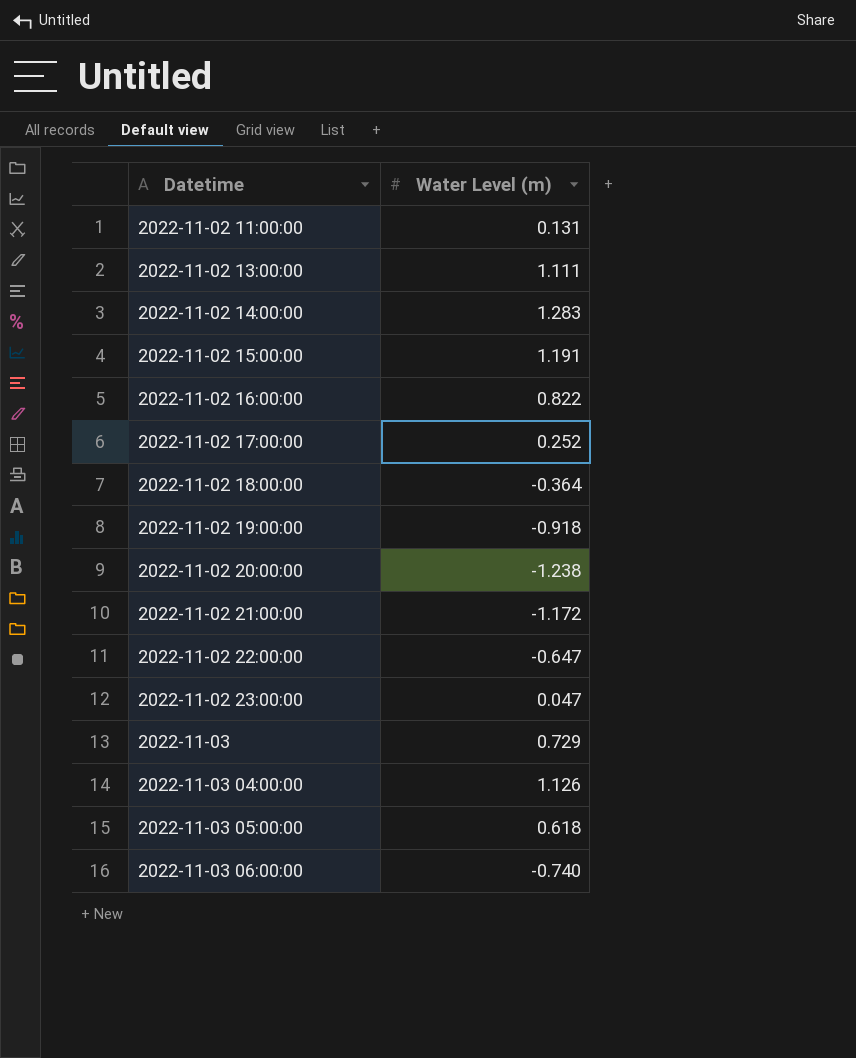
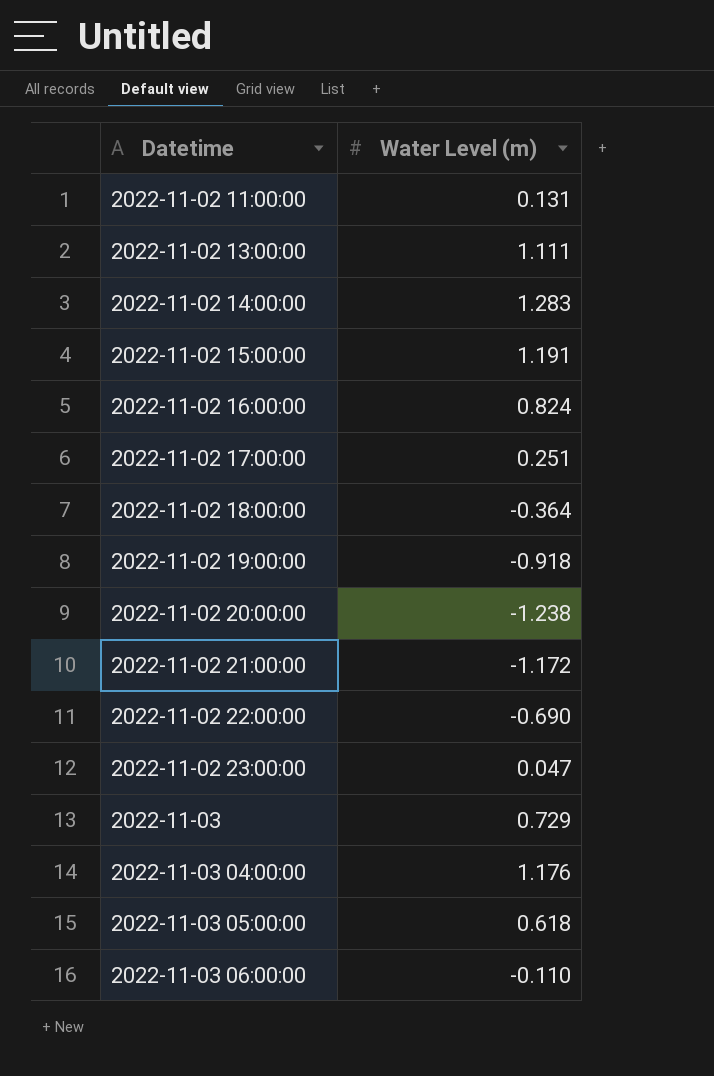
2022-11-02 16:00:00 | Water Level (m): 0.822 -> 0.824
2022-11-02 17:00:00 | Water Level (m): 0.252 -> 0.251
2022-11-02 22:00:00 | Water Level (m): -0.647 -> -0.690
2022-11-03 04:00:00 | Water Level (m): 1.126 -> 1.176
2022-11-03 06:00:00 | Water Level (m): -0.740 -> -0.110

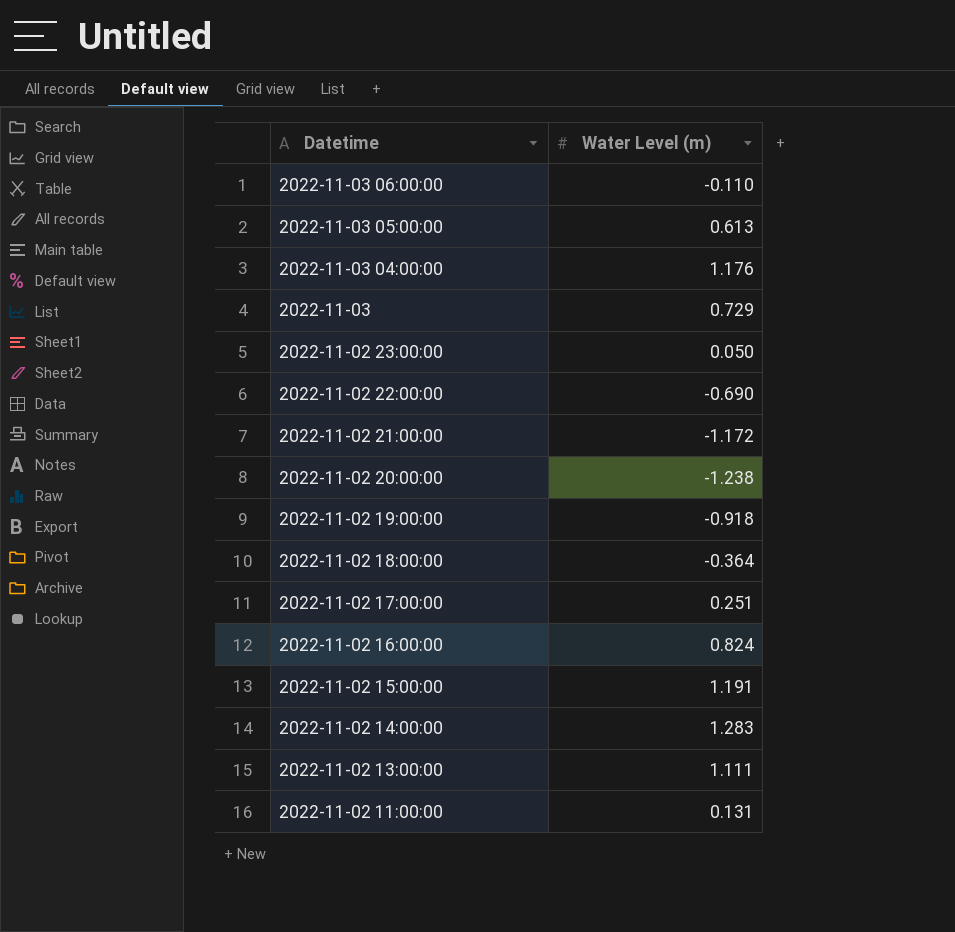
row order: Datetime ascending -> Datetime descending
2022-11-03 05:00:00 | Water Level (m): 0.618 -> 0.613
2022-11-02 23:00:00 | Water Level (m): 0.047 -> 0.050

